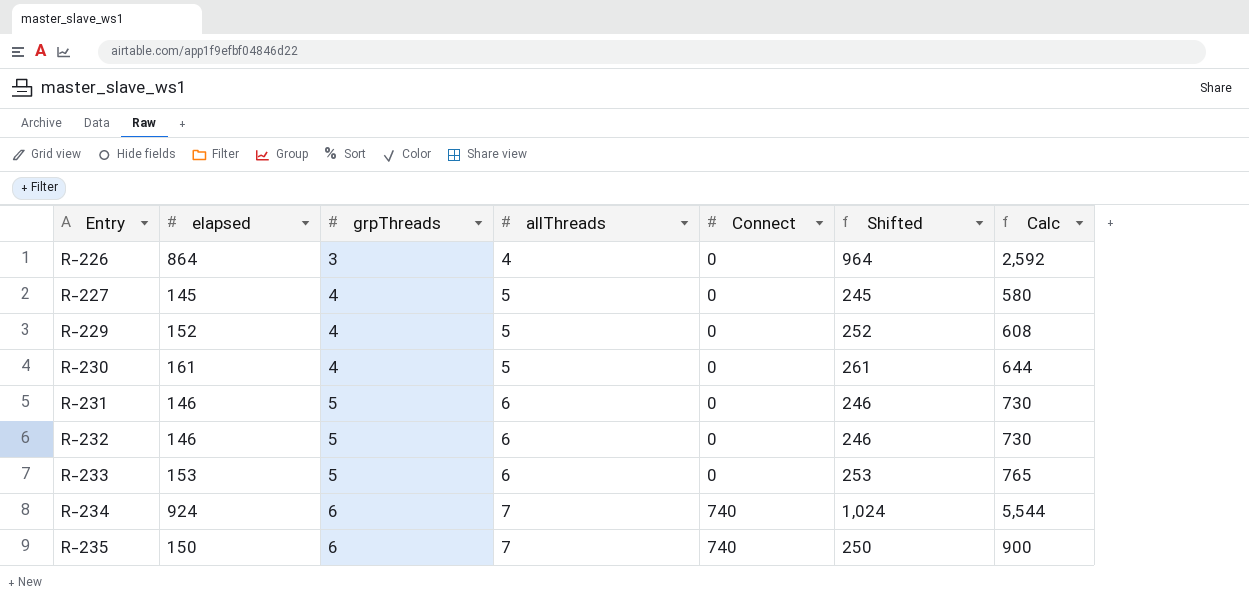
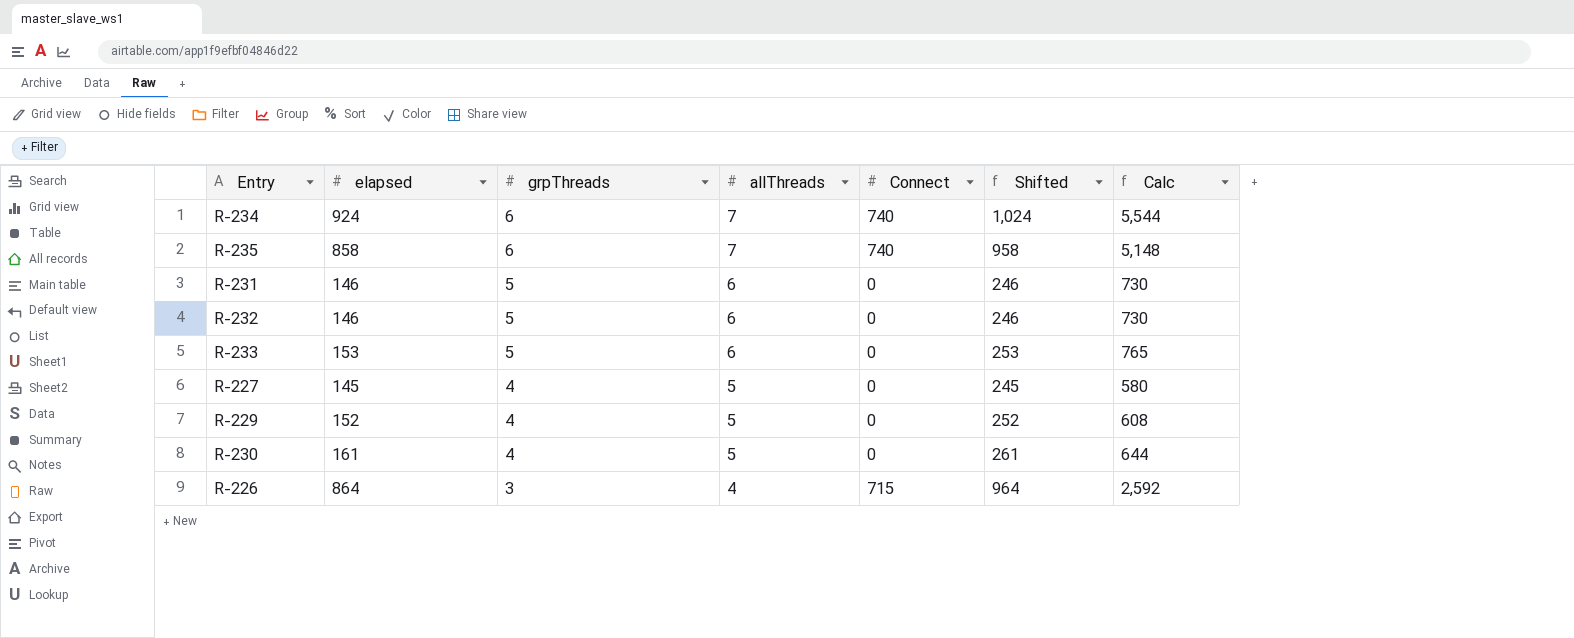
row order: Entry ascending -> grpThreads descending
R-235 | elapsed: 150 -> 858
R-235 | Shifted: 250 -> 958
R-235 | Calc: 900 -> 5,148
R-226 | Connect: 0 -> 715

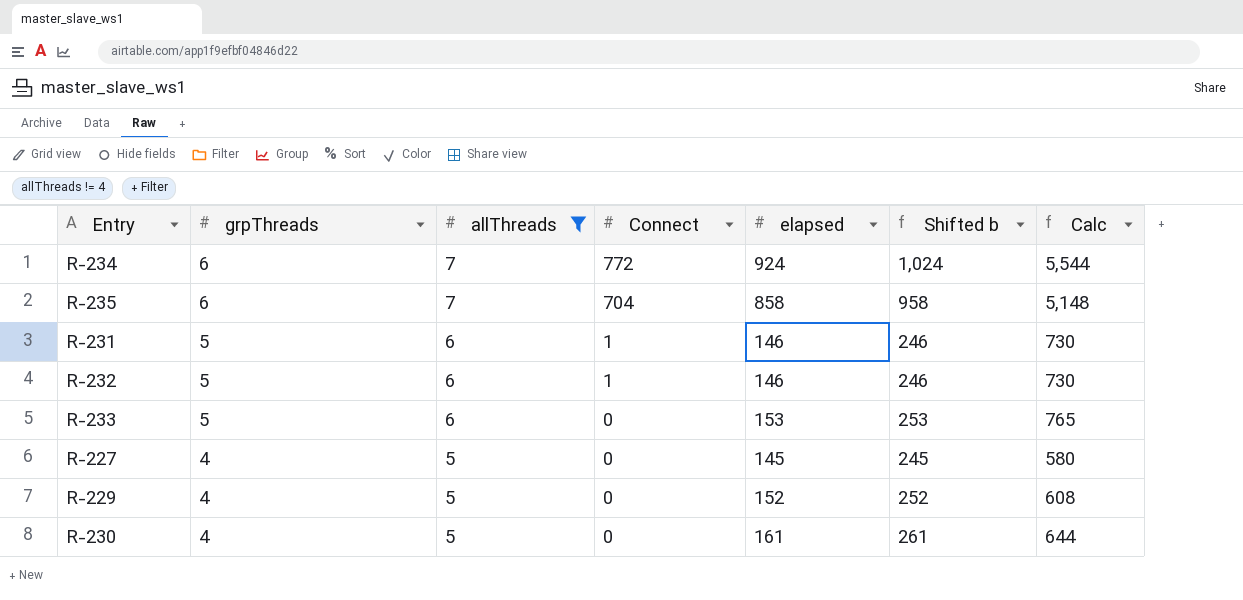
filter: none -> allThreads != 4
column elapsed | position: 2 -> 5
column name: Shifted -> Shifted b
R-234 | Connect: 740 -> 772
R-235 | Connect: 740 -> 704
R-231 | Connect: 0 -> 1
R-232 | Connect: 0 -> 1

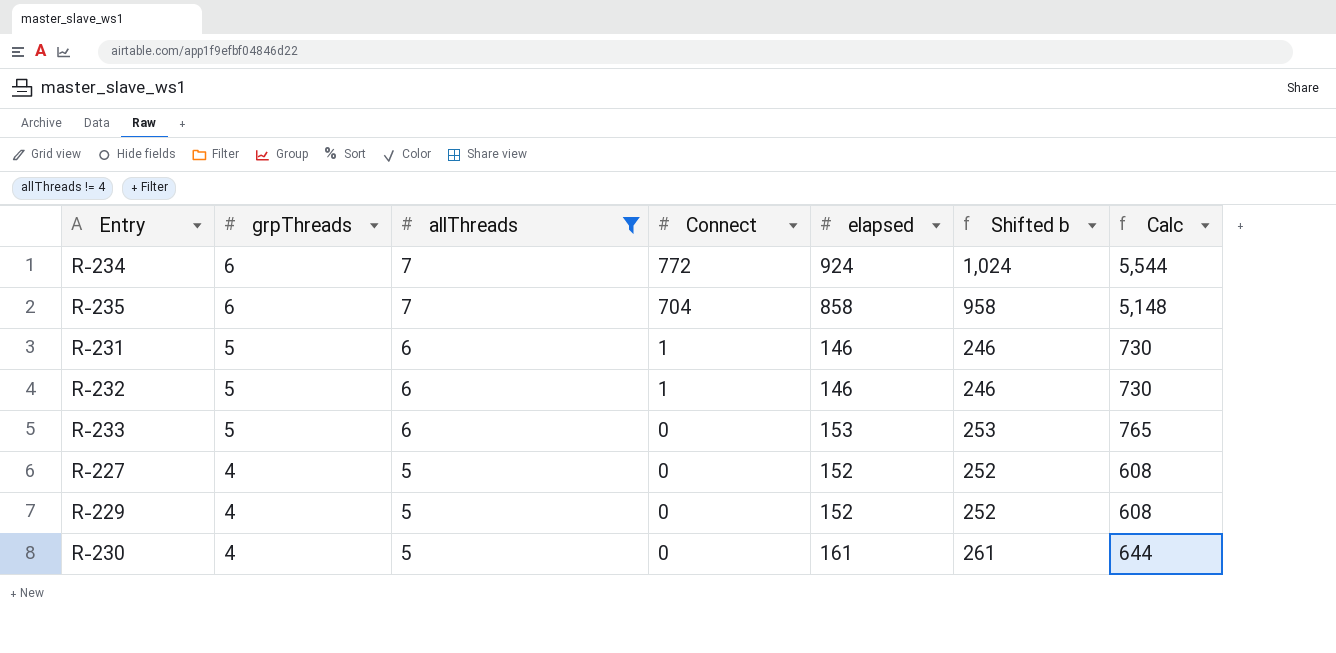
R-227 | elapsed: 145 -> 152
R-227 | Shifted b: 245 -> 252
R-227 | Calc: 580 -> 608

